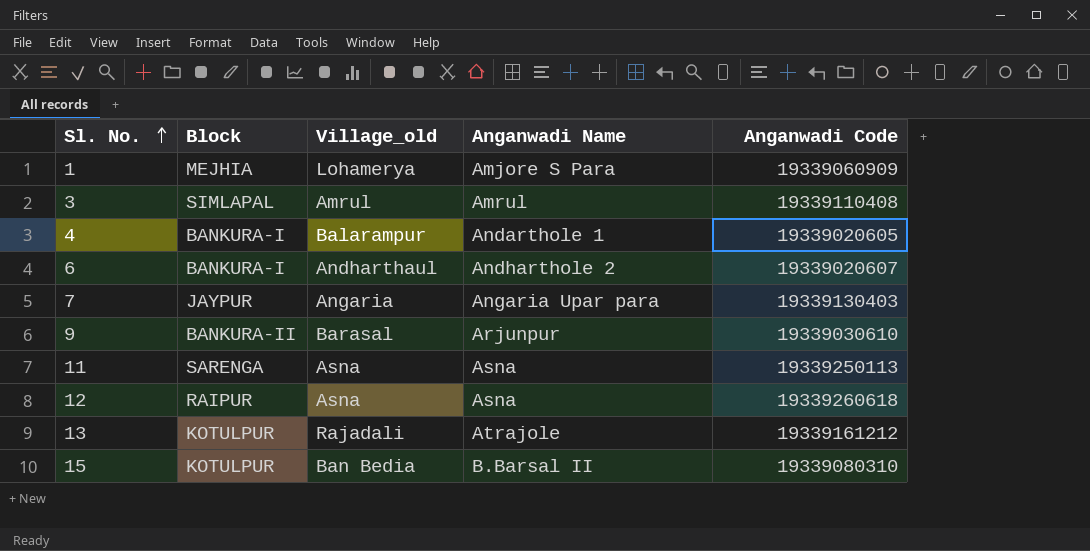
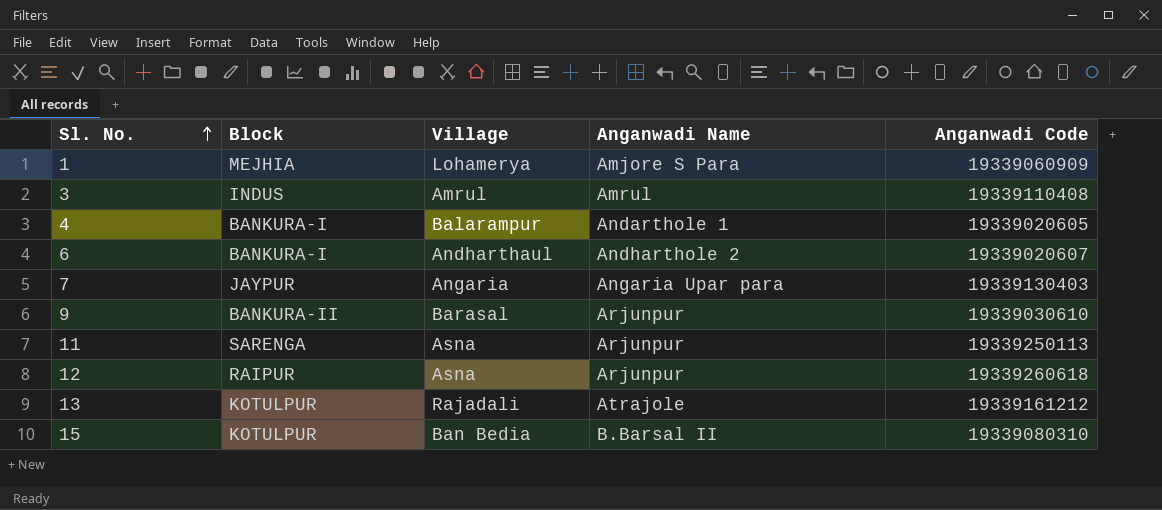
column name: Village_old -> Village
3 | Block: SIMLAPAL -> INDUS
11 | Anganwadi Name: Asna -> Arjunpur
12 | Anganwadi Name: Asna -> Arjunpur

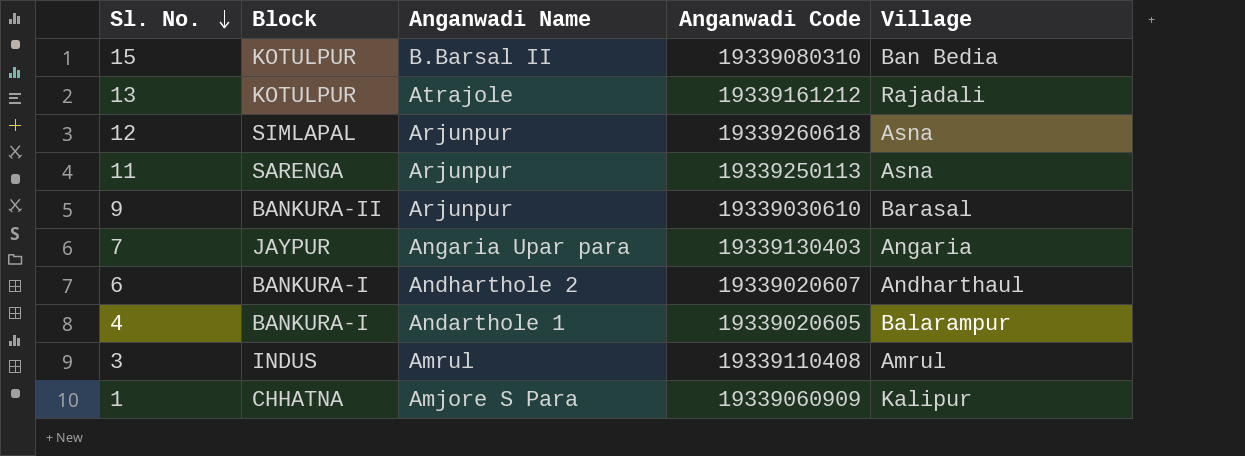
row order: Sl. No. ascending -> Sl. No. descending
column Village | position: 3 -> 5
12 | Block: RAIPUR -> SIMLAPAL
1 | Block: MEJHIA -> CHHATNA
1 | Village: Lohamerya -> Kalipur

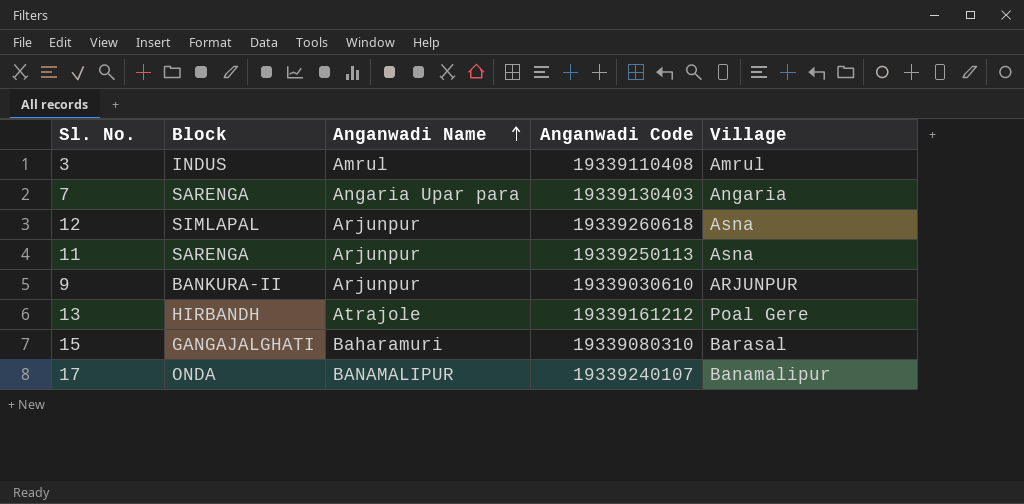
row order: Sl. No. descending -> Anganwadi Name ascending
row 6: BANKURA-I | Andharthole 2 | 19339020607 | Andharthaul -> none
row 4: BANKURA-I | Andarthole 1 | 19339020605 | Balarampur -> none
row 1: CHHATNA | Amjore S Para | 19339060909 | Kalipur -> none
7 | Block: JAYPUR -> SARENGA
9 | Village: Barasal -> ARJUNPUR
13 | Block: KOTULPUR -> HIRBANDH
13 | Village: Rajadali -> Poal Gere
15 | Block: KOTULPUR -> GANGAJALGHATI
15 | Anganwadi Name: B.Barsal II -> Baharamuri
15 | Village: Ban Bedia -> Barasal
row 17: none -> ONDA | BANAMALIPUR | 19339240107 | Banamalipur

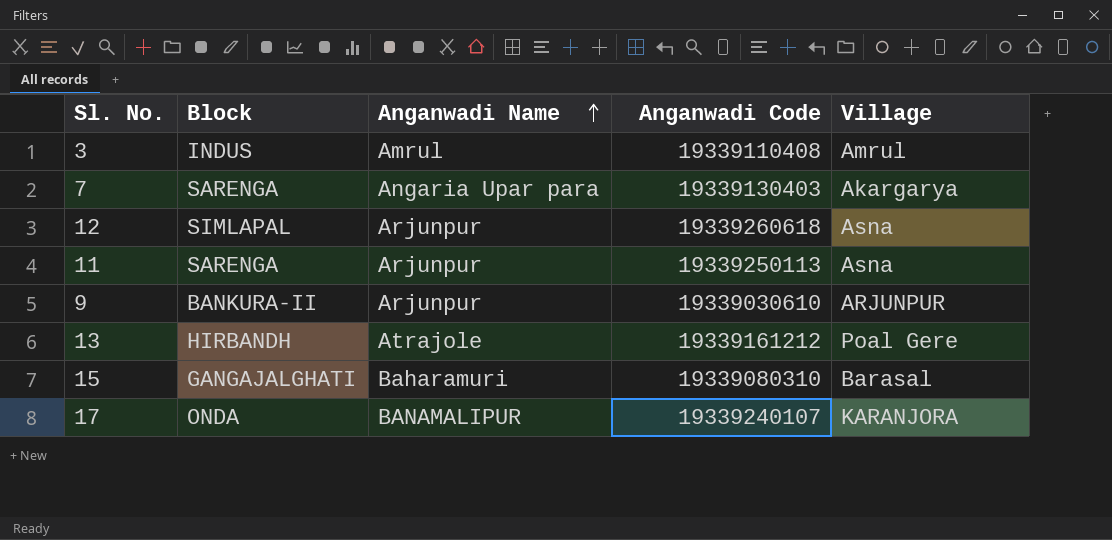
7 | Village: Angaria -> Akargarya
17 | Village: Banamalipur -> KARANJORA

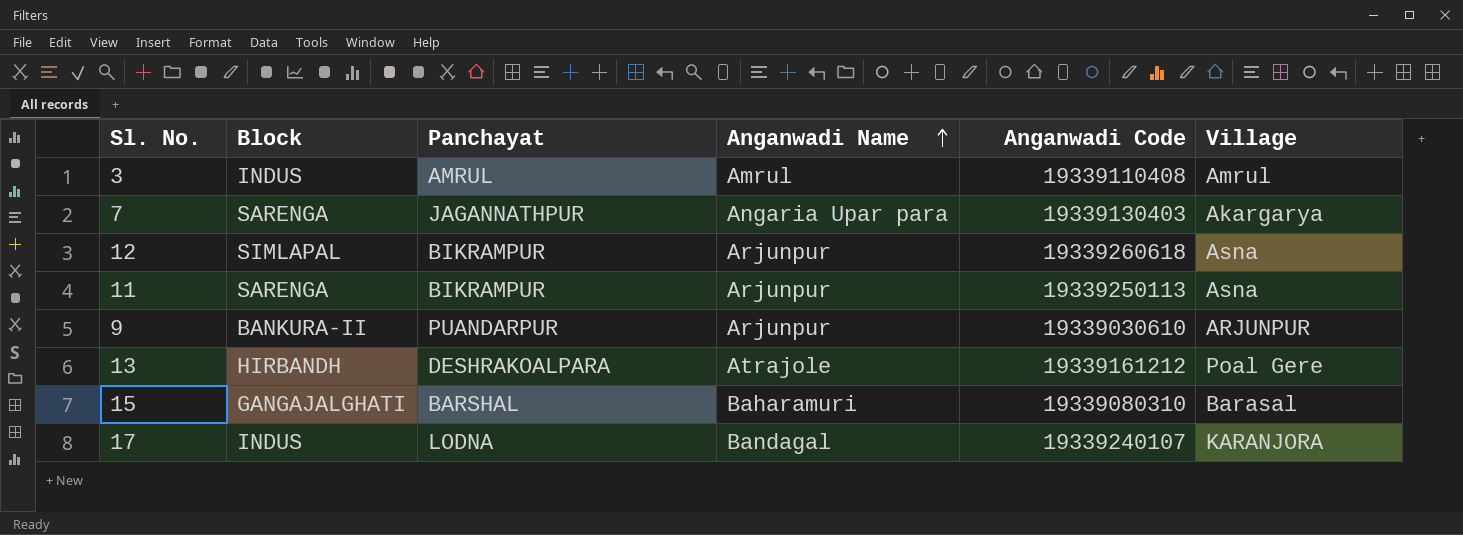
column Panchayat | position: none -> 3
17 | Block: ONDA -> INDUS
17 | Anganwadi Name: BANAMALIPUR -> Bandagal

